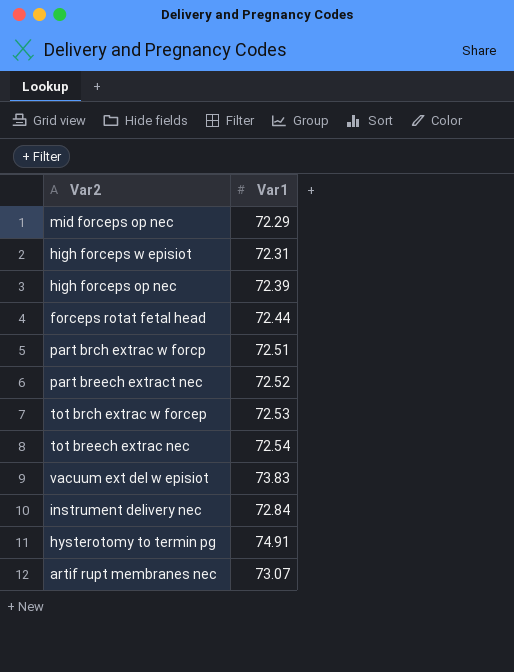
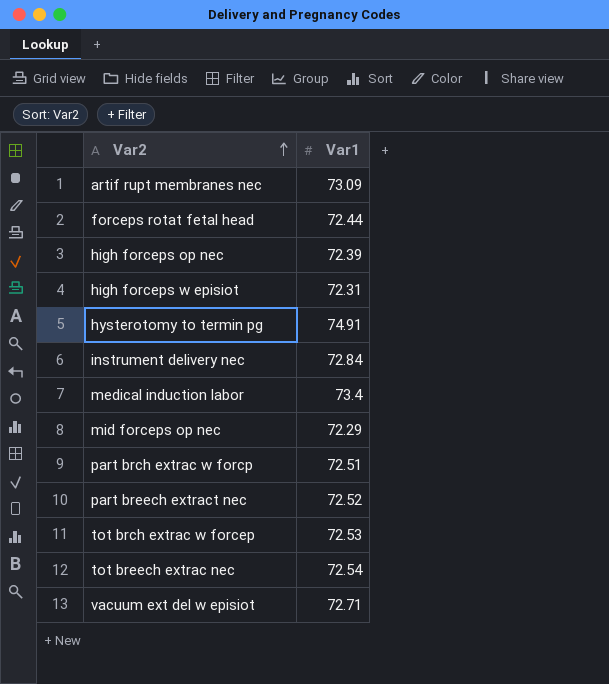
row order: none -> Var2 ascending
artif rupt membranes nec | Var1: 73.07 -> 73.09
row medical induction labor: none -> 73.4
vacuum ext del w episiot | Var1: 73.83 -> 72.71

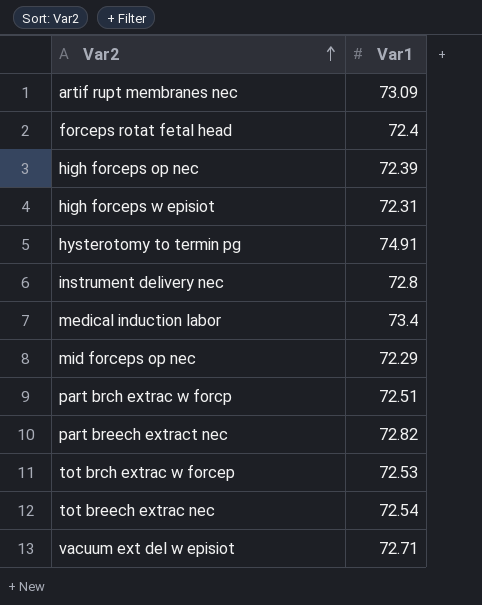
forceps rotat fetal head | Var1: 72.44 -> 72.4
instrument delivery nec | Var1: 72.84 -> 72.8
part breech extract nec | Var1: 72.52 -> 72.82

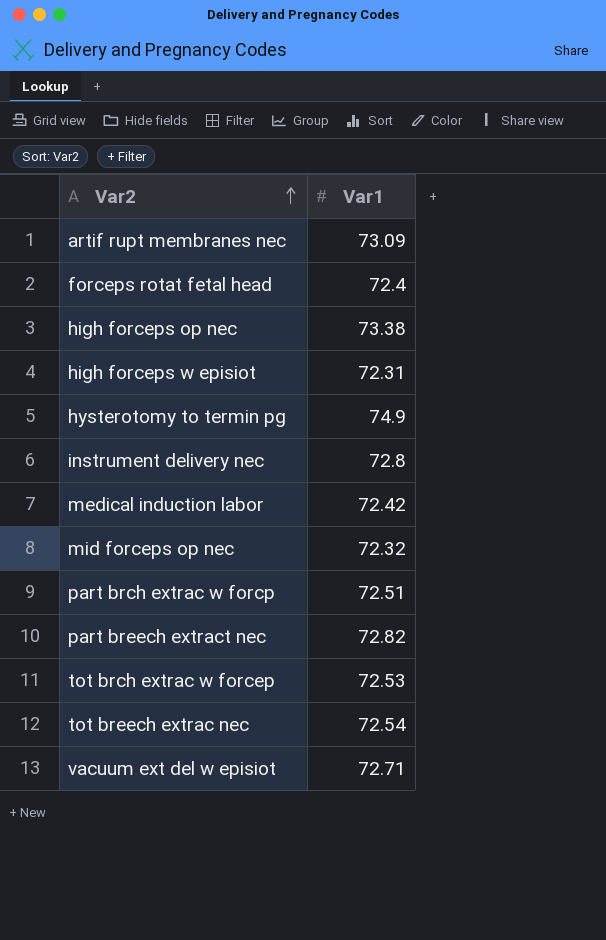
high forceps op nec | Var1: 72.39 -> 73.38
hysterotomy to termin pg | Var1: 74.91 -> 74.9
medical induction labor | Var1: 73.4 -> 72.42
mid forceps op nec | Var1: 72.29 -> 72.32

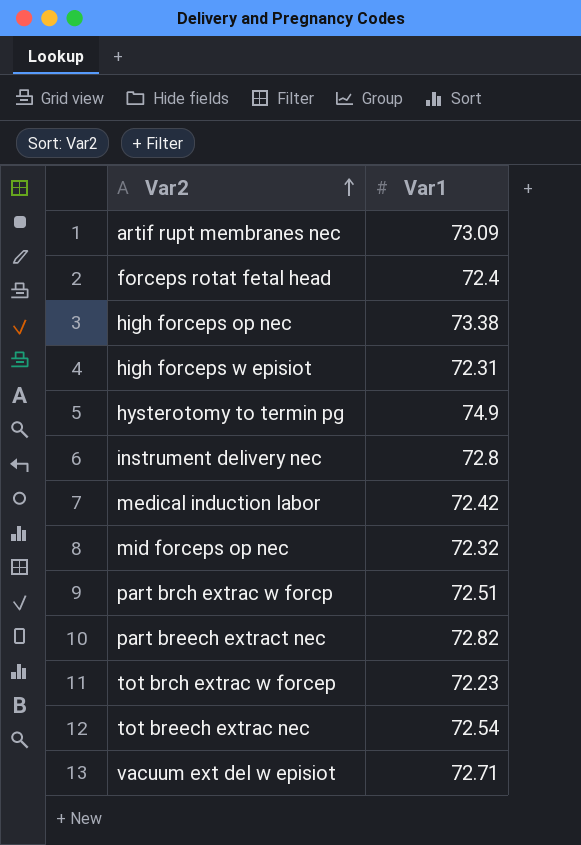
tot brch extrac w forcep | Var1: 72.53 -> 72.23

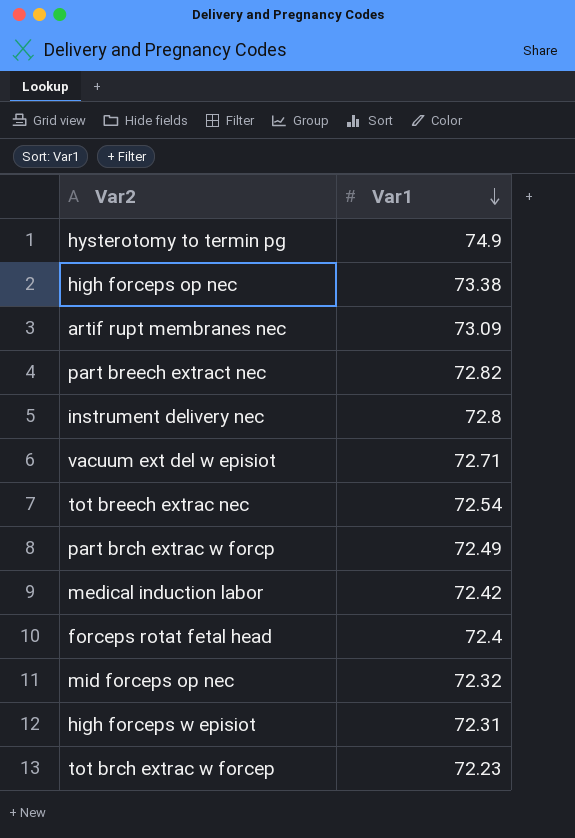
row order: Var2 ascending -> Var1 descending
part brch extrac w forcp | Var1: 72.51 -> 72.49

